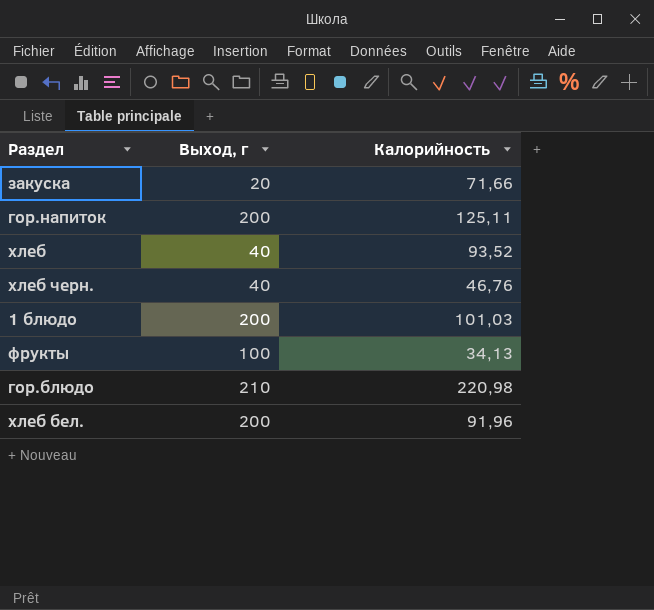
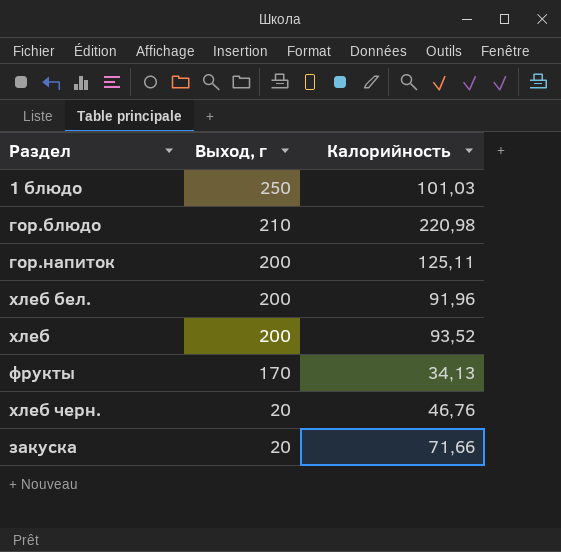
row order: none -> Выход, г descending
1 блюдо | Выход, г: 200 -> 250
хлеб | Выход, г: 40 -> 200
фрукты | Выход, г: 100 -> 170
хлеб черн. | Выход, г: 40 -> 20

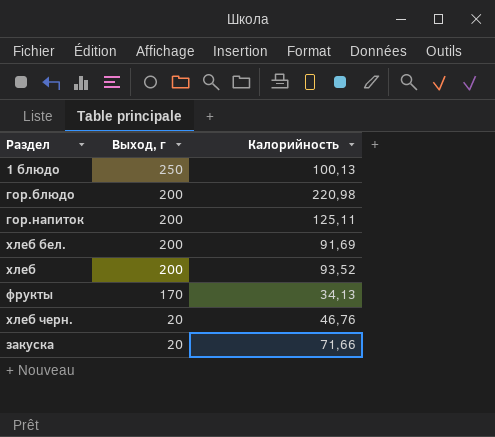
1 блюдо | Калорийность: 101,03 -> 100,13
гор.блюдо | Выход, г: 210 -> 200
хлеб бел. | Калорийность: 91,96 -> 91,69

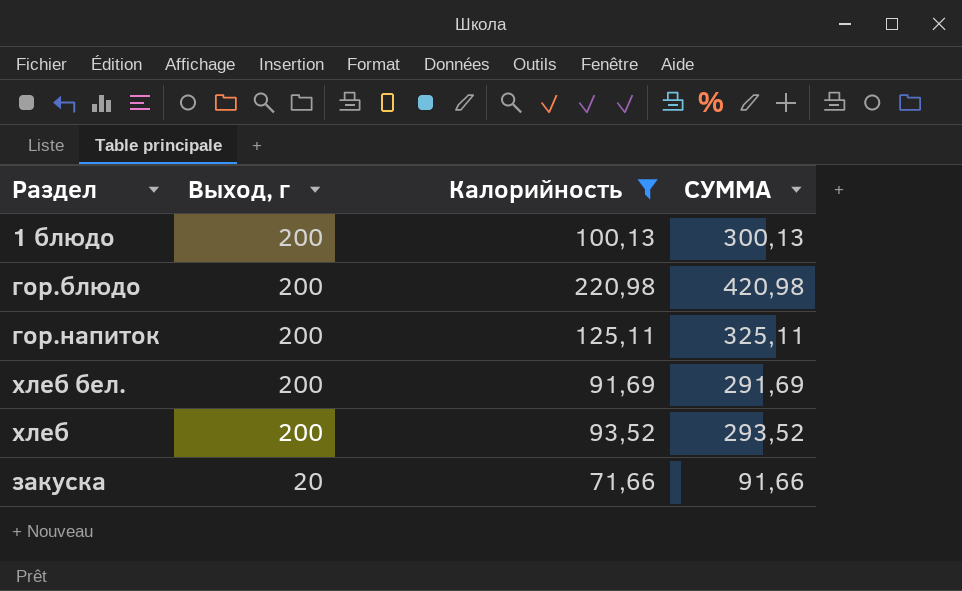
filter: none -> Калорийность >= 71,66
column СУММА | formula: none -> [Выход, г] + [Калорийность]
1 блюдо | Выход, г: 250 -> 200

